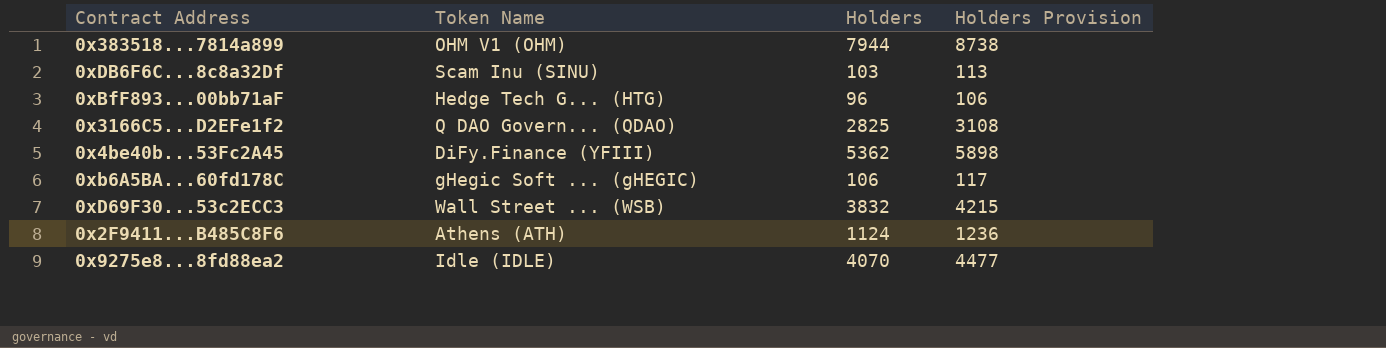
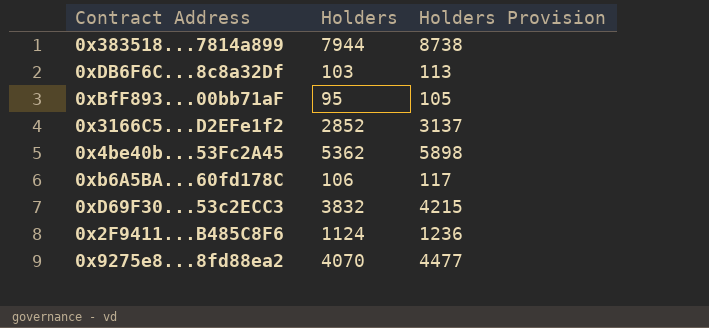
column Token Name | position: 2 -> none
0xBfF893...00bb71aF | Holders: 96 -> 95
0xBfF893...00bb71aF | Holders Provision: 106 -> 105
0x3166C5...D2EFe1f2 | Holders: 2825 -> 2852
0x3166C5...D2EFe1f2 | Holders Provision: 3108 -> 3137

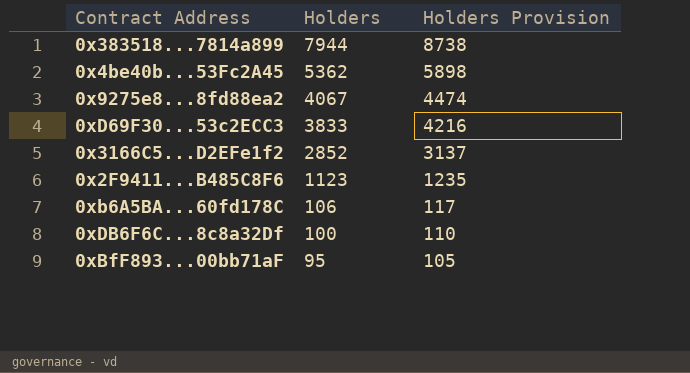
row order: none -> Holders descending
0x9275e8...8fd88ea2 | Holders: 4070 -> 4067
0x9275e8...8fd88ea2 | Holders Provision: 4477 -> 4474
0xD69F30...53c2ECC3 | Holders: 3832 -> 3833
0xD69F30...53c2ECC3 | Holders Provision: 4215 -> 4216
0x2F9411...B485C8F6 | Holders: 1124 -> 1123
0x2F9411...B485C8F6 | Holders Provision: 1236 -> 1235
0xDB6F6C...8c8a32Df | Holders: 103 -> 100
0xDB6F6C...8c8a32Df | Holders Provision: 113 -> 110

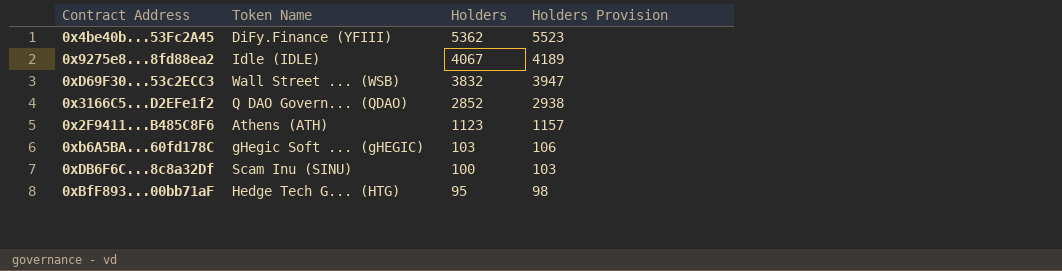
column Token Name | position: none -> 2
column Holders Provision | formula: [Holders] * 1.1 -> [Holders] * 1.03
row 0x383518...7814a899: 7944 | 8738 -> none
0xD69F30...53c2ECC3 | Holders: 3833 -> 3832
0xb6A5BA...60fd178C | Holders: 106 -> 103

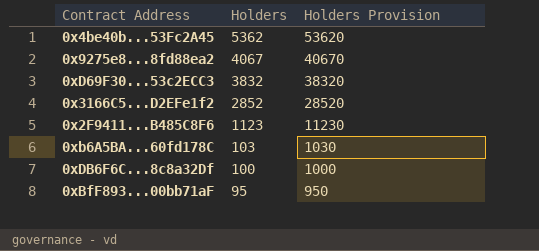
column Token Name | position: 2 -> none
column Holders Provision | formula: [Holders] * 1.03 -> [Holders] * 10

